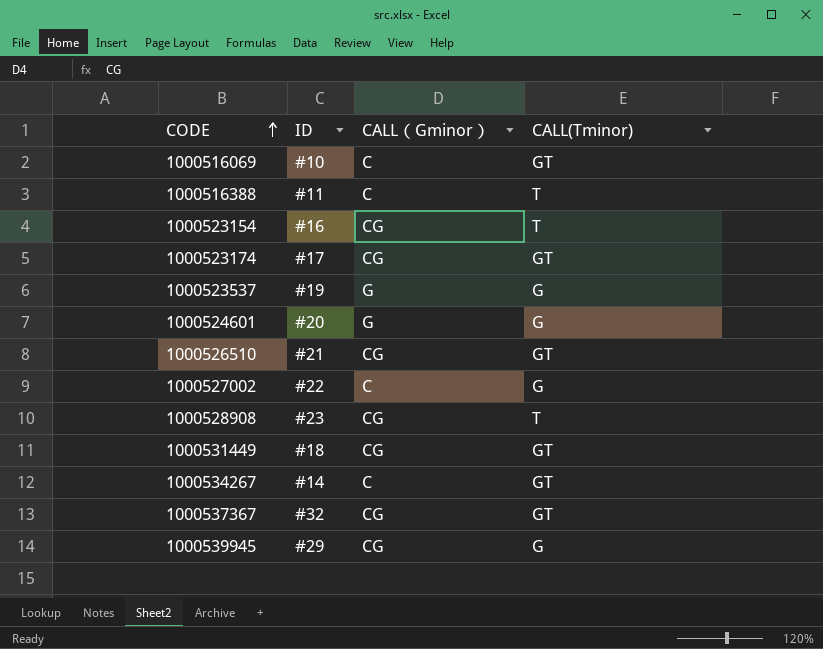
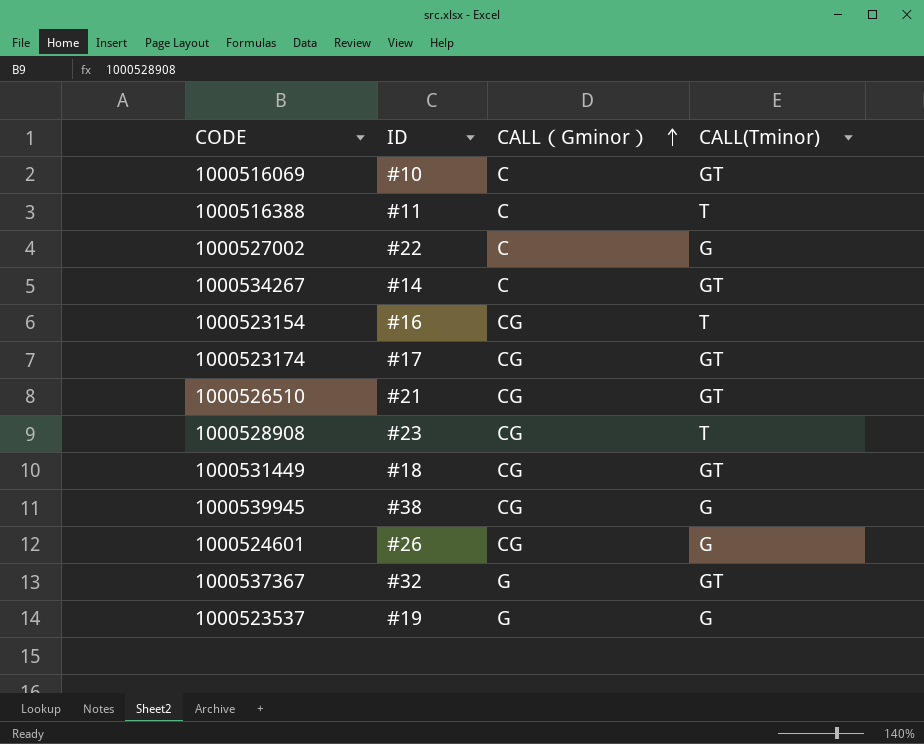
row order: CODE ascending -> CALL（Gminor） ascending
1000539945 | ID: #29 -> #38
1000524601 | ID: #20 -> #26
1000524601 | CALL（Gminor）: G -> CG
1000537367 | CALL（Gminor）: CG -> G

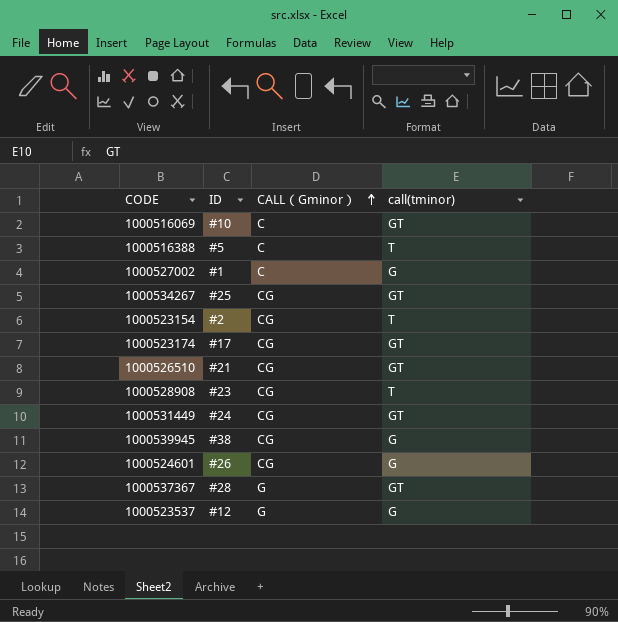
column name: CALL(Tminor) -> call(tminor)
1000516388 | ID: #11 -> #5
1000527002 | ID: #22 -> #1
1000534267 | ID: #14 -> #25
1000534267 | CALL（Gminor）: C -> CG
1000523154 | ID: #16 -> #2
1000531449 | ID: #18 -> #24
1000537367 | ID: #32 -> #28
1000523537 | ID: #19 -> #12

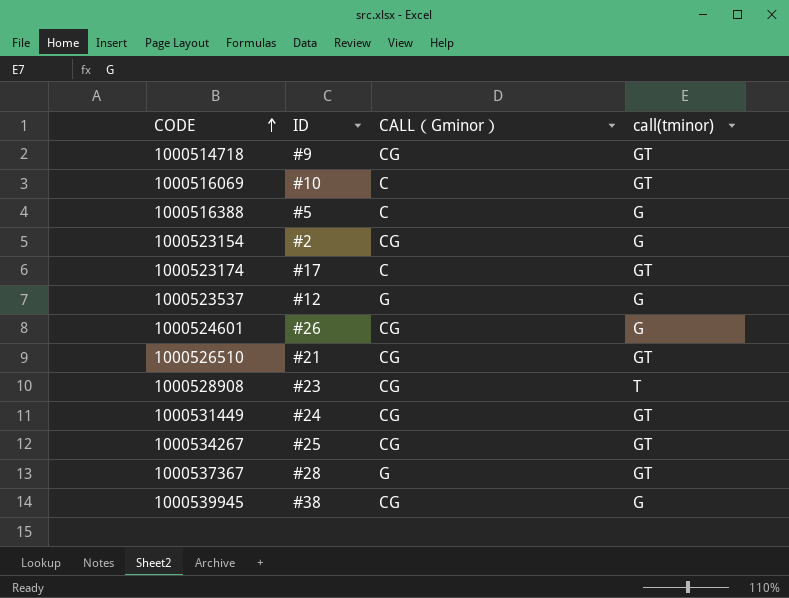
row order: CALL（Gminor） ascending -> CODE ascending
row 1000527002: #1 | C | G -> none
row 1000514718: none -> #9 | CG | GT
1000516388 | call(tminor): T -> G
1000523154 | call(tminor): T -> G
1000523174 | CALL（Gminor）: CG -> C

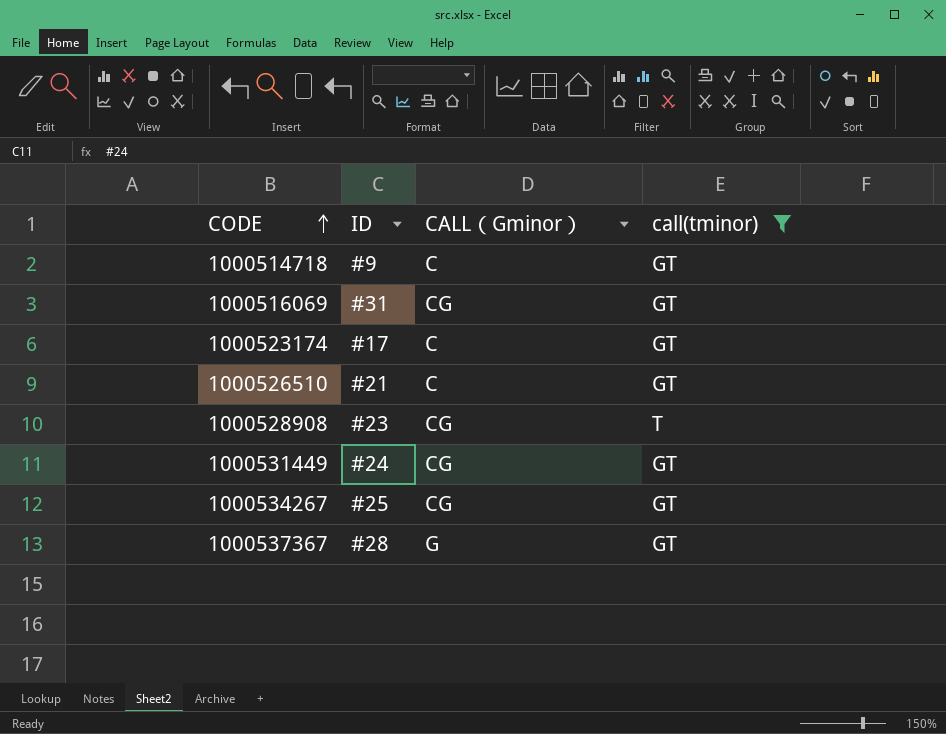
filter: none -> call(tminor) != G
1000514718 | CALL（Gminor）: CG -> C
1000516069 | ID: #10 -> #31
1000516069 | CALL（Gminor）: C -> CG
1000526510 | CALL（Gminor）: CG -> C

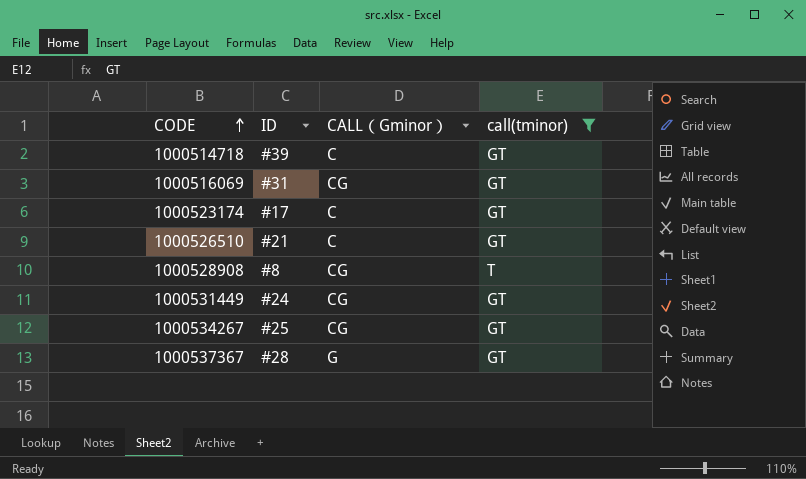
1000514718 | ID: #9 -> #39
1000528908 | ID: #23 -> #8

